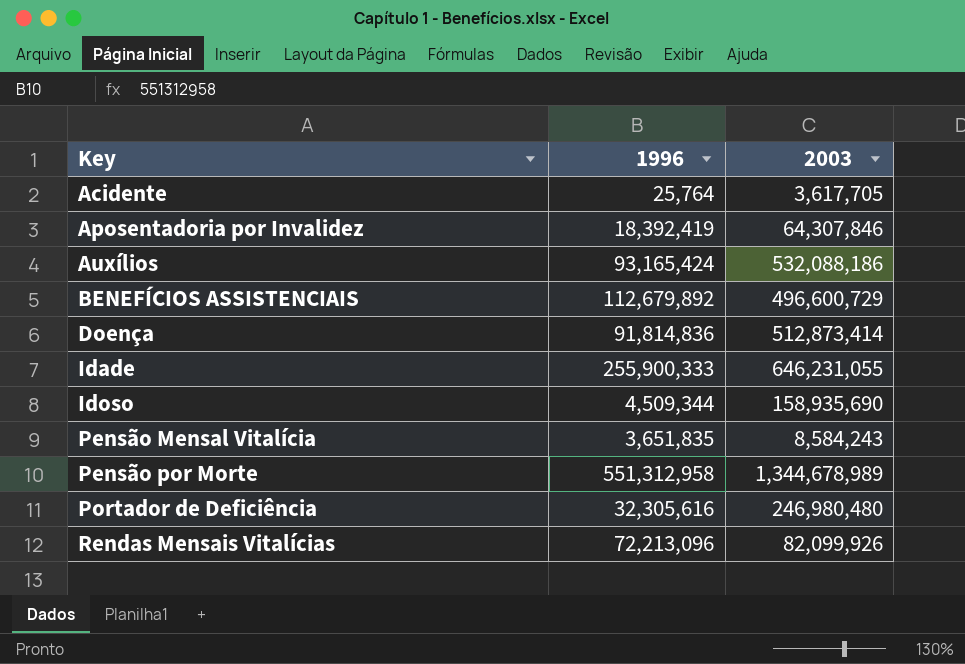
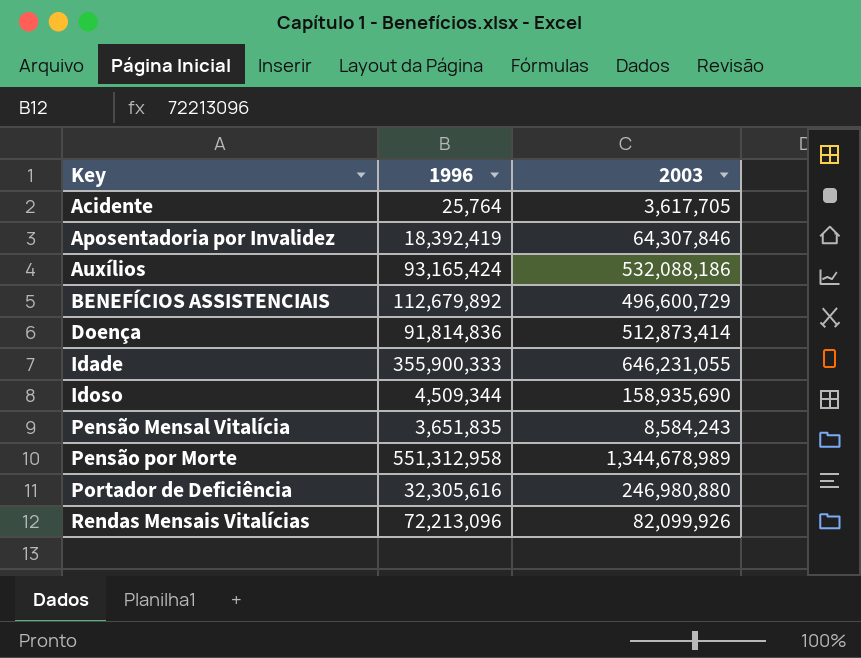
Idade | 1996: 255,900,333 -> 355,900,333
Portador de Deficiência | 2003: 246,980,480 -> 246,980,880

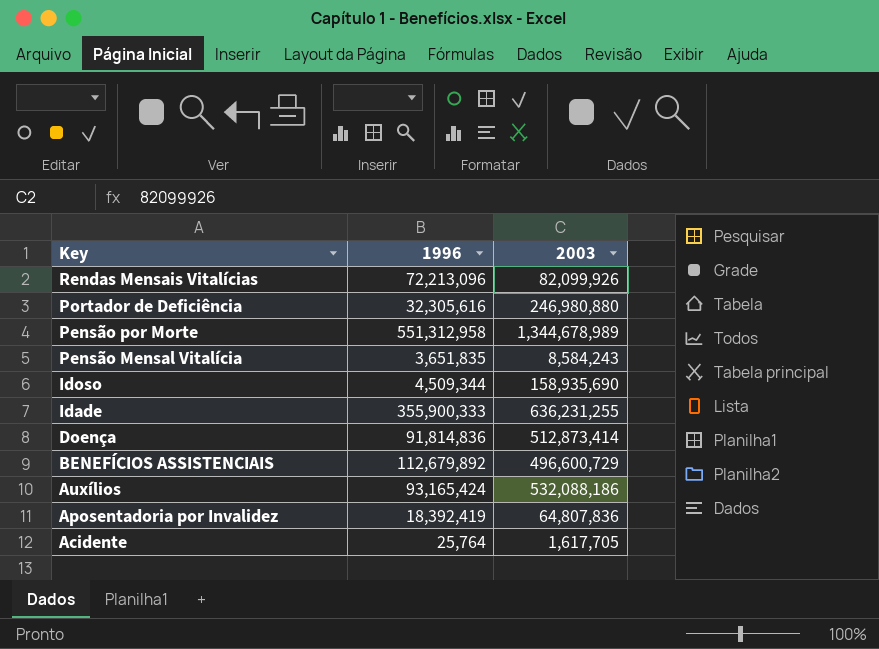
row order: Key ascending -> Key descending
Idade | 2003: 646,231,055 -> 636,231,255
Aposentadoria por Invalidez | 2003: 64,307,846 -> 64,807,836
Acidente | 2003: 3,617,705 -> 1,617,705

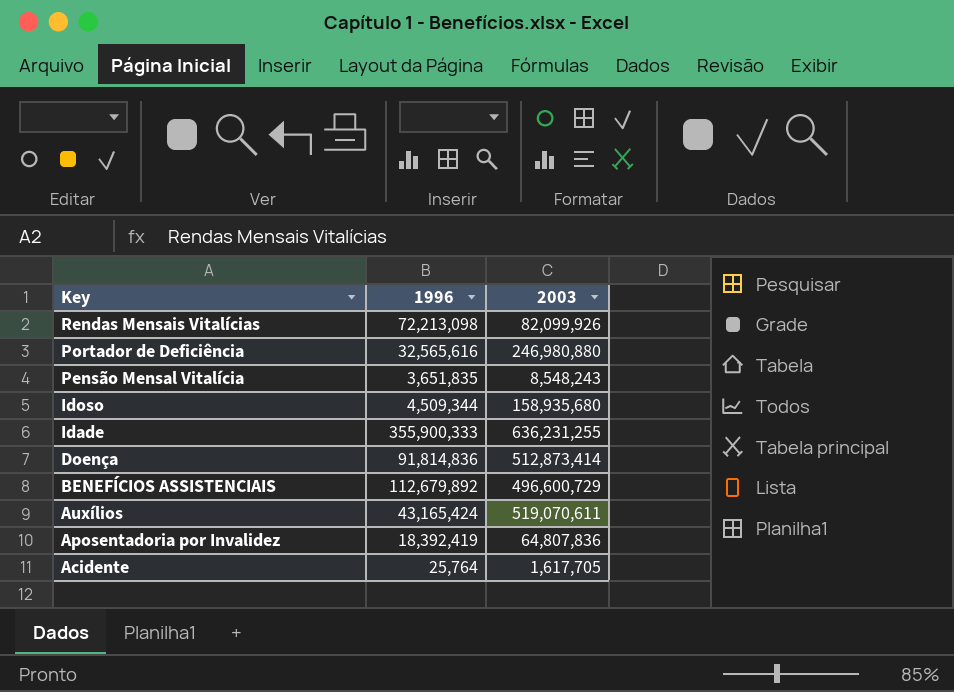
row Pensão por Morte: 551,312,958 | 1,344,678,989 -> none
Rendas Mensais Vitalícias | 1996: 72,213,096 -> 72,213,098
Portador de Deficiência | 1996: 32,305,616 -> 32,565,616
Pensão Mensal Vitalícia | 2003: 8,584,243 -> 8,548,243
Idoso | 2003: 158,935,690 -> 158,935,680
Auxílios | 1996: 93,165,424 -> 43,165,424
Auxílios | 2003: 532,088,186 -> 519,070,611

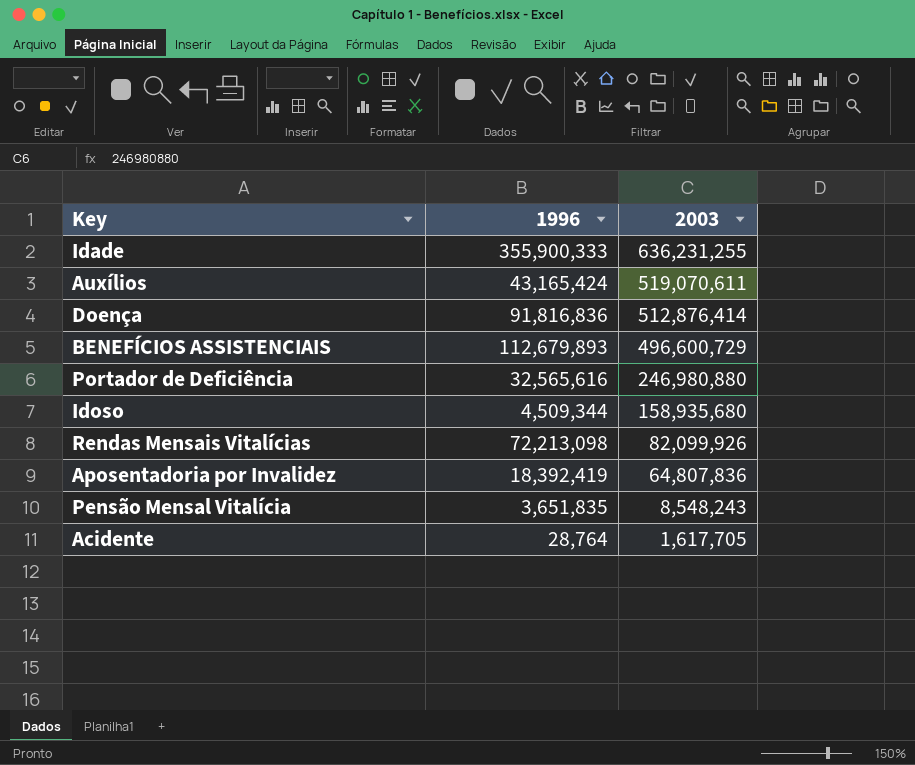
row order: Key descending -> 2003 descending
Doença | 1996: 91,814,836 -> 91,816,836
Doença | 2003: 512,873,414 -> 512,876,414
BENEFÍCIOS ASSISTENCIAIS | 1996: 112,679,892 -> 112,679,893
Acidente | 1996: 25,764 -> 28,764

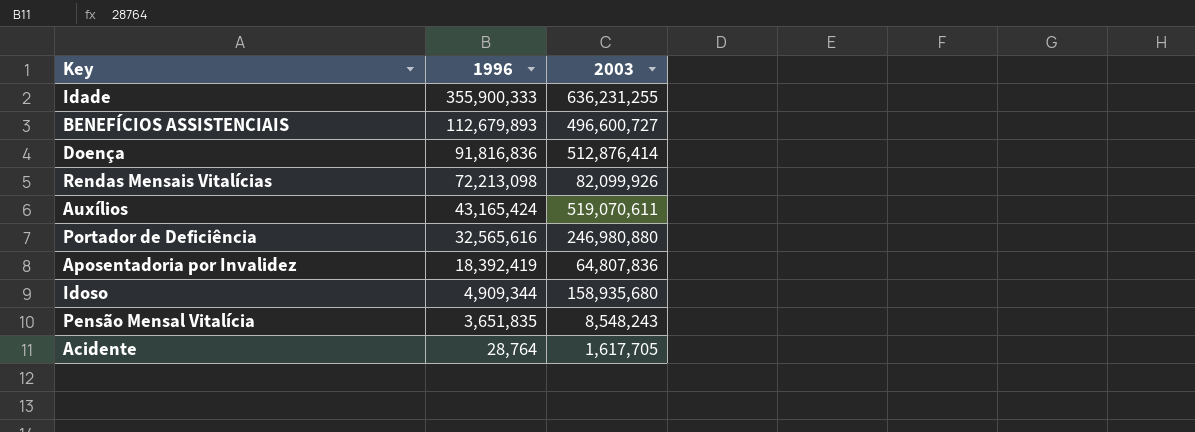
row order: 2003 descending -> 1996 descending
BENEFÍCIOS ASSISTENCIAIS | 2003: 496,600,729 -> 496,600,727
Idoso | 1996: 4,509,344 -> 4,909,344

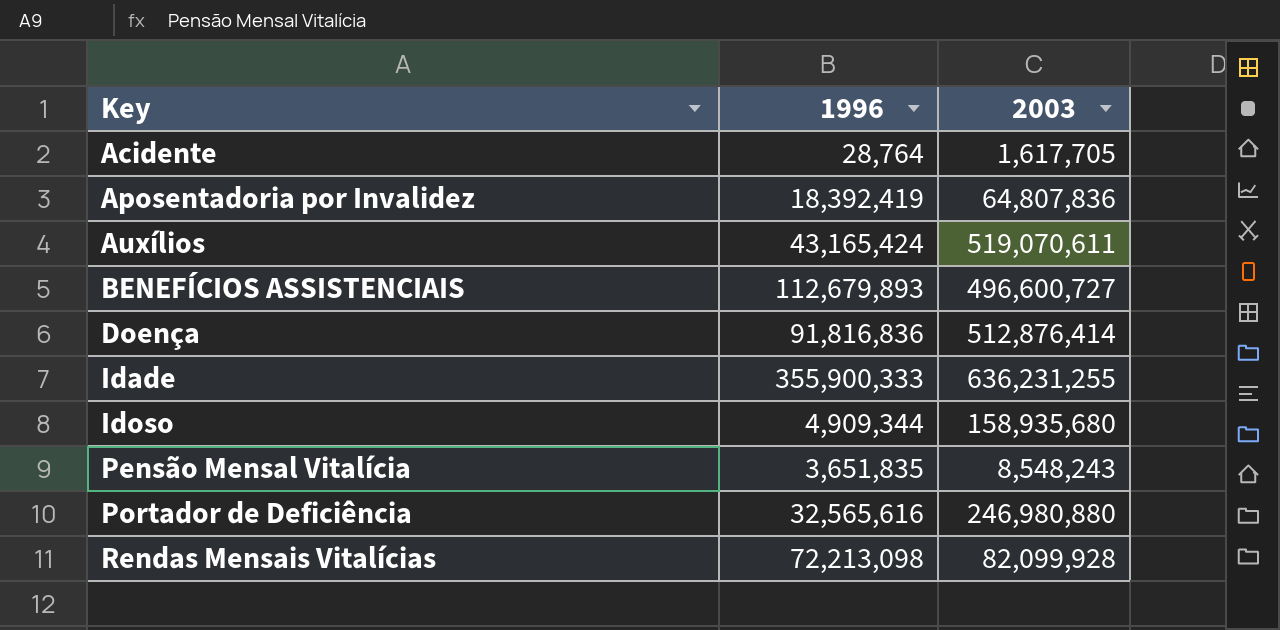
row order: 1996 descending -> Key ascending
Rendas Mensais Vitalícias | 2003: 82,099,926 -> 82,099,928

